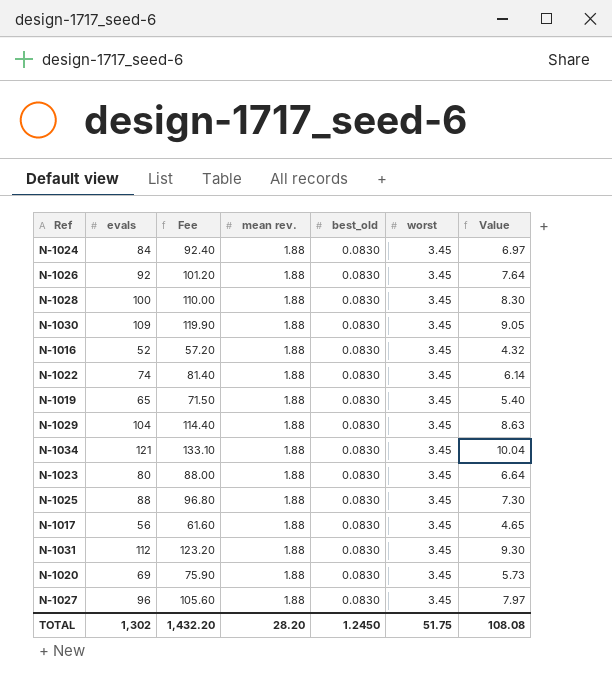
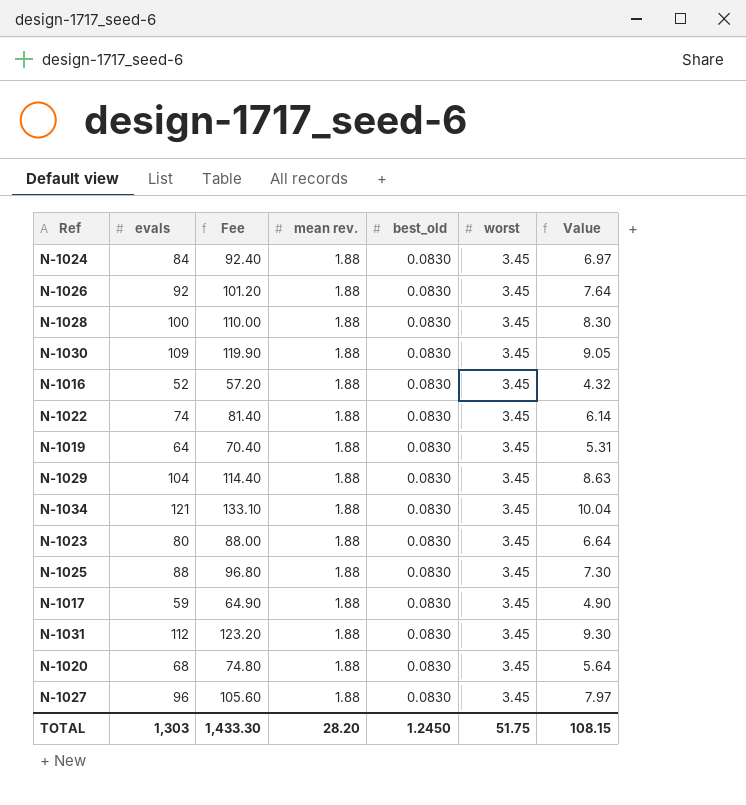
N-1019 | evals: 65 -> 64
N-1019 | Fee: 71.50 -> 70.40
N-1019 | Value: 5.40 -> 5.31
N-1017 | evals: 56 -> 59
N-1017 | Fee: 61.60 -> 64.90
N-1017 | Value: 4.65 -> 4.90
N-1020 | evals: 69 -> 68
N-1020 | Fee: 75.90 -> 74.80
N-1020 | Value: 5.73 -> 5.64
TOTAL | evals: 1,302 -> 1,303
TOTAL | Fee: 1,432.20 -> 1,433.30
TOTAL | Value: 108.08 -> 108.15

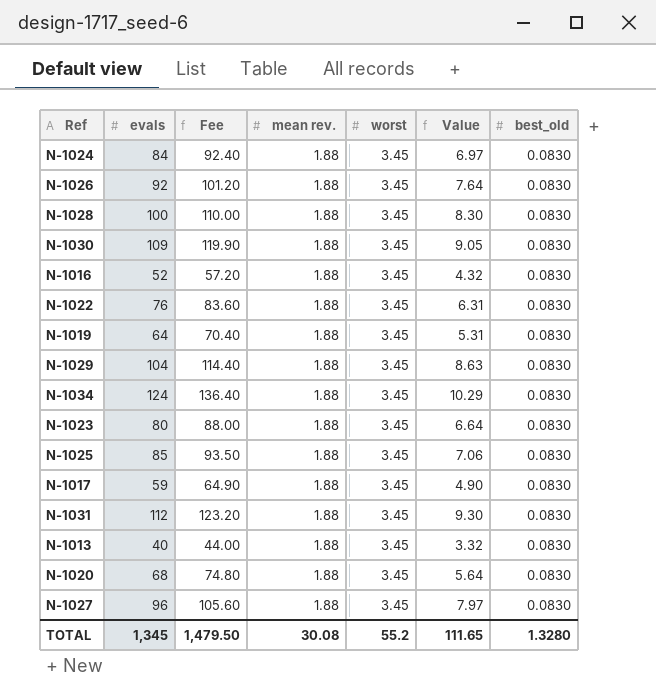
column best_old | position: 5 -> 7
N-1022 | evals: 74 -> 76
N-1022 | Fee: 81.40 -> 83.60
N-1022 | Value: 6.14 -> 6.31
N-1034 | evals: 121 -> 124
N-1034 | Fee: 133.10 -> 136.40
N-1034 | Value: 10.04 -> 10.29
N-1025 | evals: 88 -> 85
N-1025 | Fee: 96.80 -> 93.50
N-1025 | Value: 7.30 -> 7.06
row N-1013: none -> 40 | 44.00 | 1.88 | 3.45 | 3.32 | 0.0830
TOTAL | evals: 1,303 -> 1,345
TOTAL | Fee: 1,433.30 -> 1,479.50
TOTAL | mean rev.: 28.20 -> 30.08
TOTAL | worst: 51.75 -> 55.2
TOTAL | Value: 108.15 -> 111.65
TOTAL | best_old: 1.2450 -> 1.3280

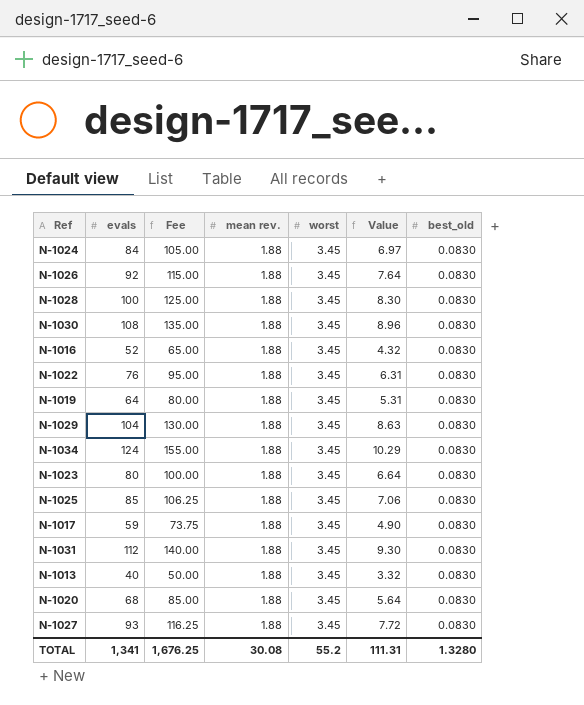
column Fee | formula: [evals] * 1.1 -> [evals] * 1.25
N-1030 | evals: 109 -> 108
N-1030 | Value: 9.05 -> 8.96
N-1027 | evals: 96 -> 93
N-1027 | Value: 7.97 -> 7.72
TOTAL | evals: 1,345 -> 1,341
TOTAL | Fee: 1,479.50 -> 1,676.25
TOTAL | Value: 111.65 -> 111.31

